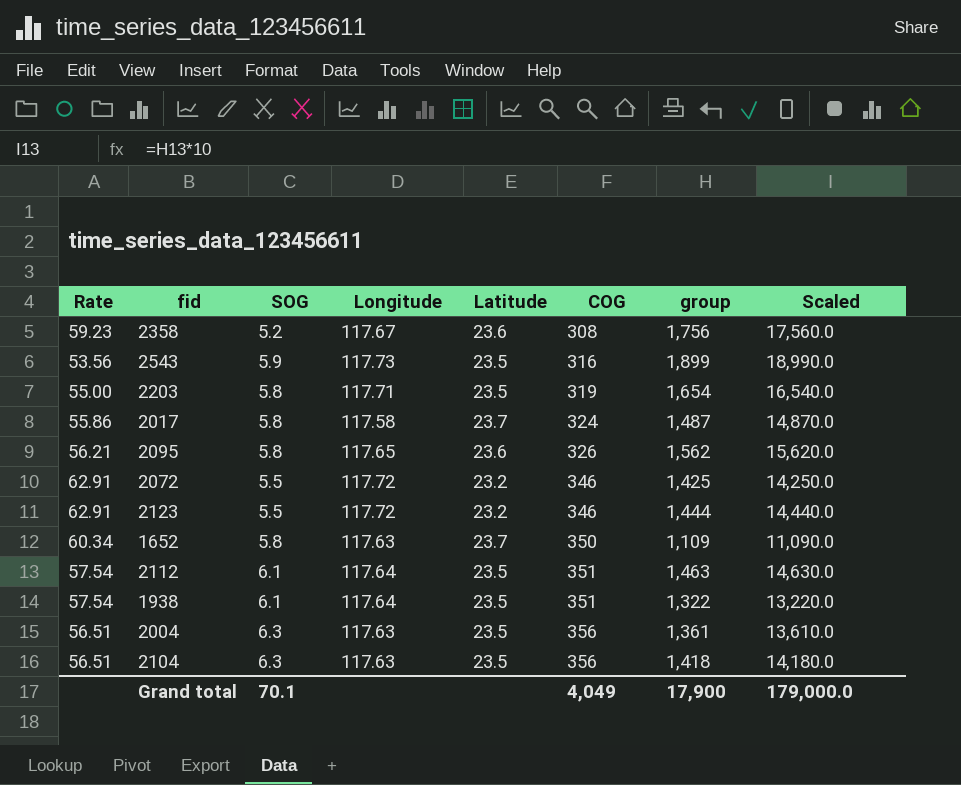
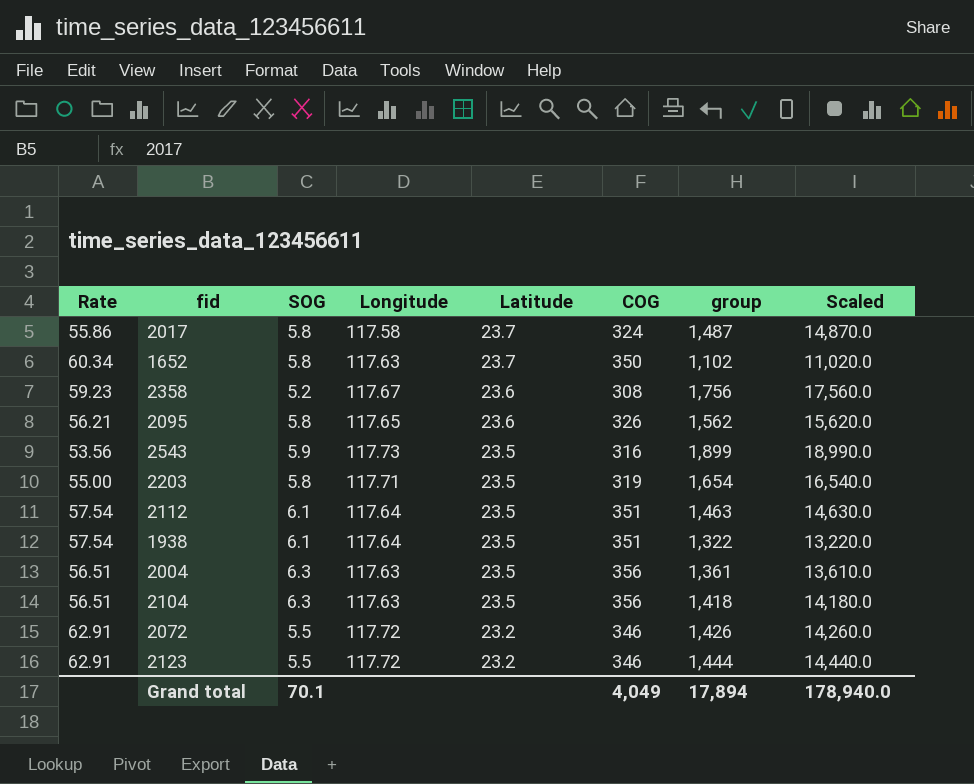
row order: COG ascending -> Latitude descending
1652 | group: 1,109 -> 1,102
1652 | Scaled: 11,090.0 -> 11,020.0
2072 | group: 1,425 -> 1,426
2072 | Scaled: 14,250.0 -> 14,260.0
Grand total | group: 17,900 -> 17,894
Grand total | Scaled: 179,000.0 -> 178,940.0

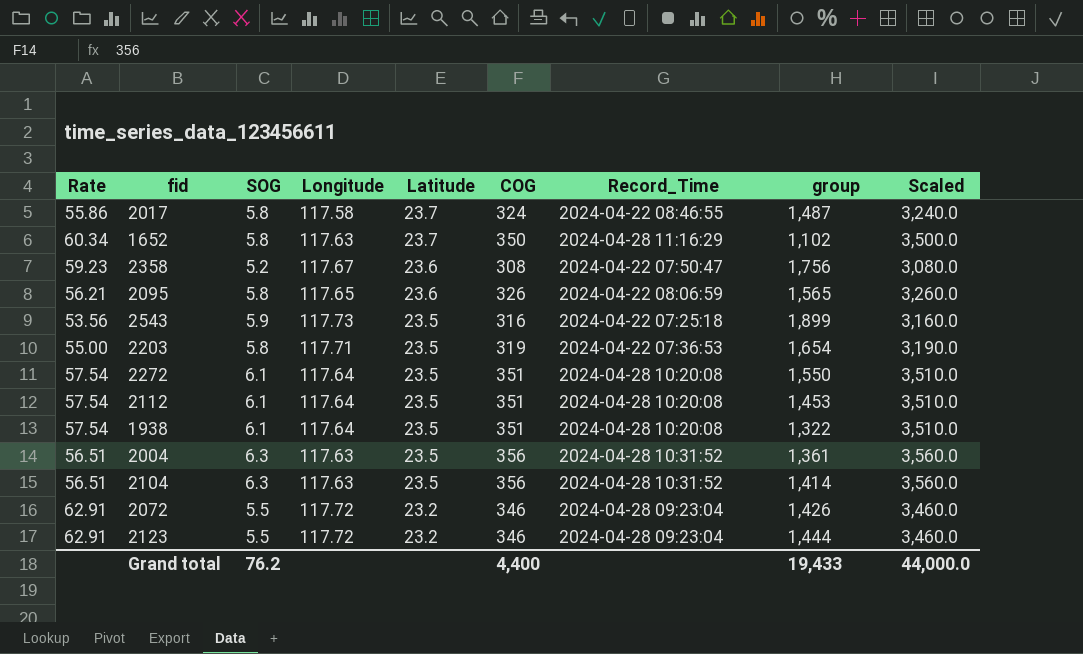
column Record_Time | position: none -> 7
column Scaled | formula: [group] * 10 -> [COG] * 10
2095 | group: 1,562 -> 1,565
row 2272: none -> 57.54 | 6.1 | 117.64 | 23.5 | 351 | 2024-04-28 10:20:08 | 1,550 | 3,510.0
2112 | group: 1,463 -> 1,453
2104 | group: 1,418 -> 1,414
Grand total | SOG: 70.1 -> 76.2
Grand total | COG: 4,049 -> 4,400
Grand total | group: 17,894 -> 19,433
Grand total | Scaled: 178,940.0 -> 44,000.0

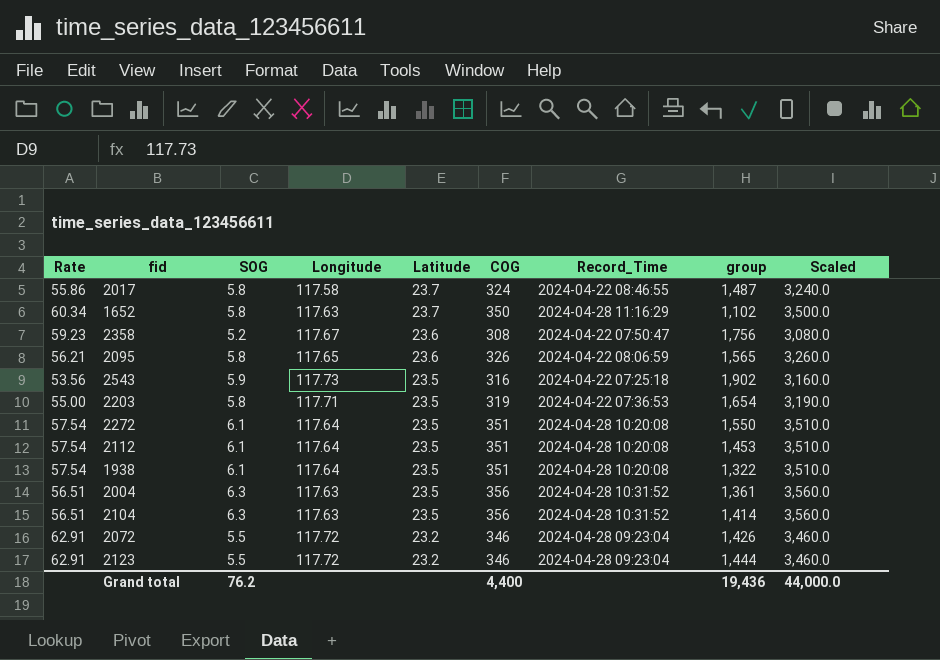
2543 | group: 1,899 -> 1,902
Grand total | group: 19,433 -> 19,436

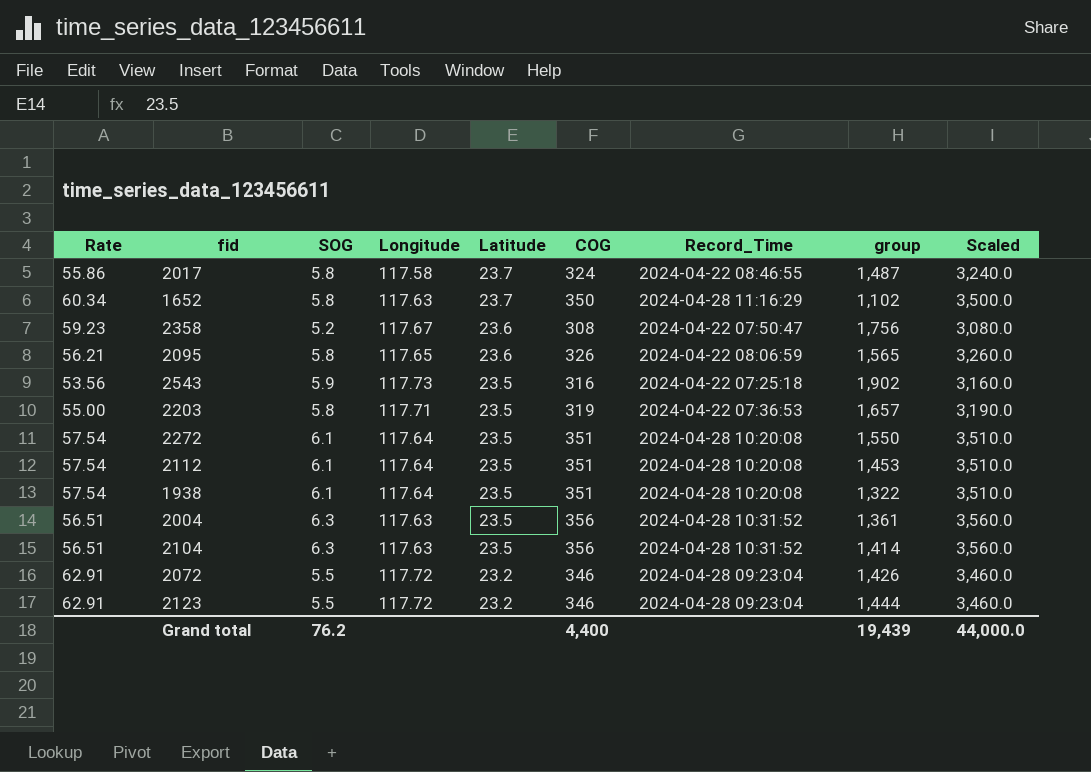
2203 | group: 1,654 -> 1,657
Grand total | group: 19,436 -> 19,439

